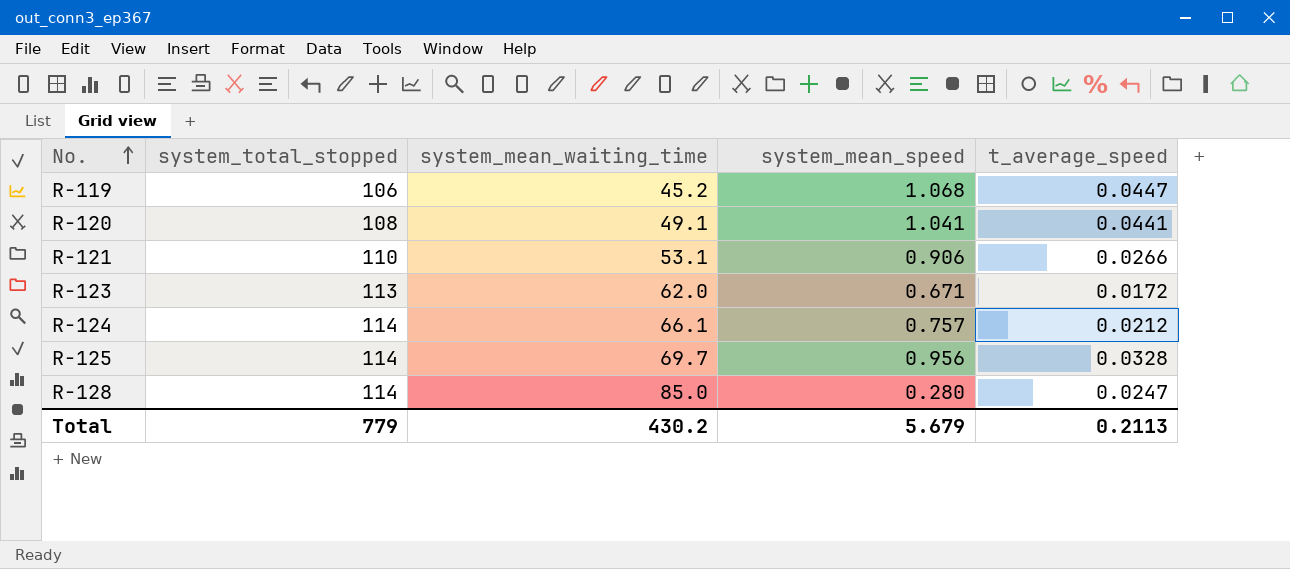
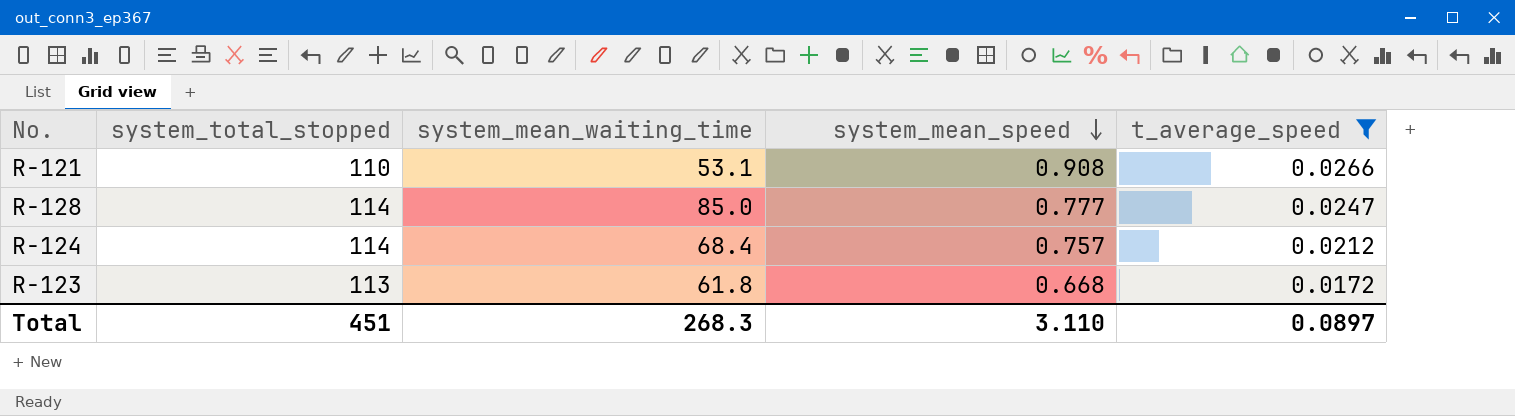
filter: none -> t_average_speed <= 0.0266
row order: No. ascending -> system_mean_speed descending
R-121 | system_mean_speed: 0.906 -> 0.908
R-128 | system_mean_speed: 0.280 -> 0.777
R-124 | system_mean_waiting_time: 66.1 -> 68.4
R-123 | system_mean_waiting_time: 62.0 -> 61.8
R-123 | system_mean_speed: 0.671 -> 0.668
Total | system_total_stopped: 779 -> 451
Total | system_mean_waiting_time: 430.2 -> 268.3
Total | system_mean_speed: 5.679 -> 3.110
Total | t_average_speed: 0.2113 -> 0.0897

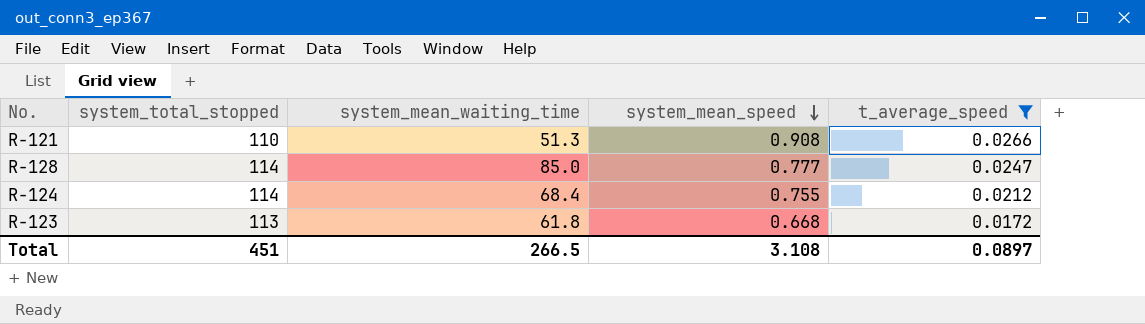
R-121 | system_mean_waiting_time: 53.1 -> 51.3
R-124 | system_mean_speed: 0.757 -> 0.755
Total | system_mean_waiting_time: 268.3 -> 266.5
Total | system_mean_speed: 3.110 -> 3.108

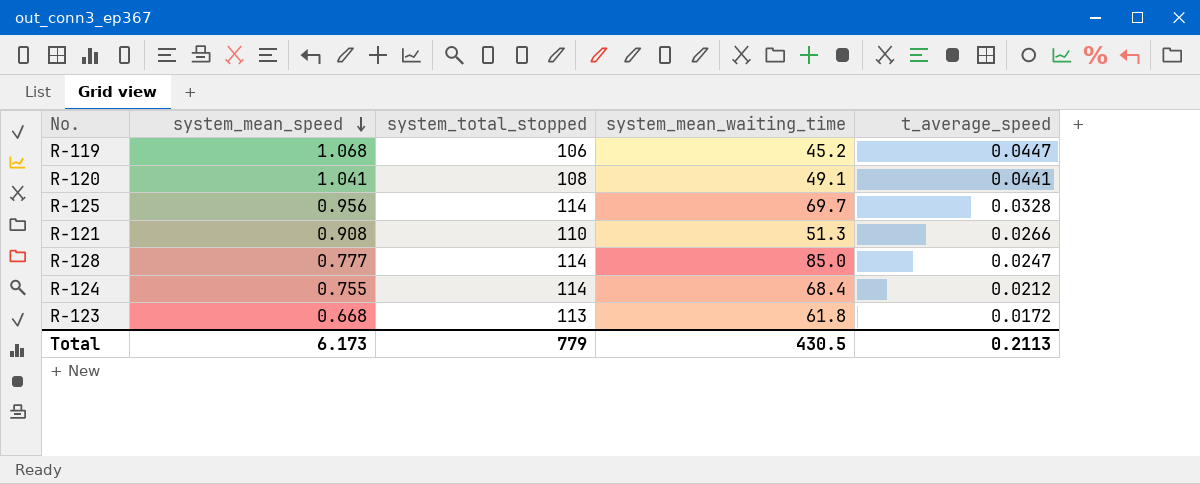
filter: t_average_speed <= 0.0266 -> none
column system_mean_speed | position: 4 -> 2
Total | system_mean_speed: 3.108 -> 6.173
Total | system_total_stopped: 451 -> 779
Total | system_mean_waiting_time: 266.5 -> 430.5
Total | t_average_speed: 0.0897 -> 0.2113

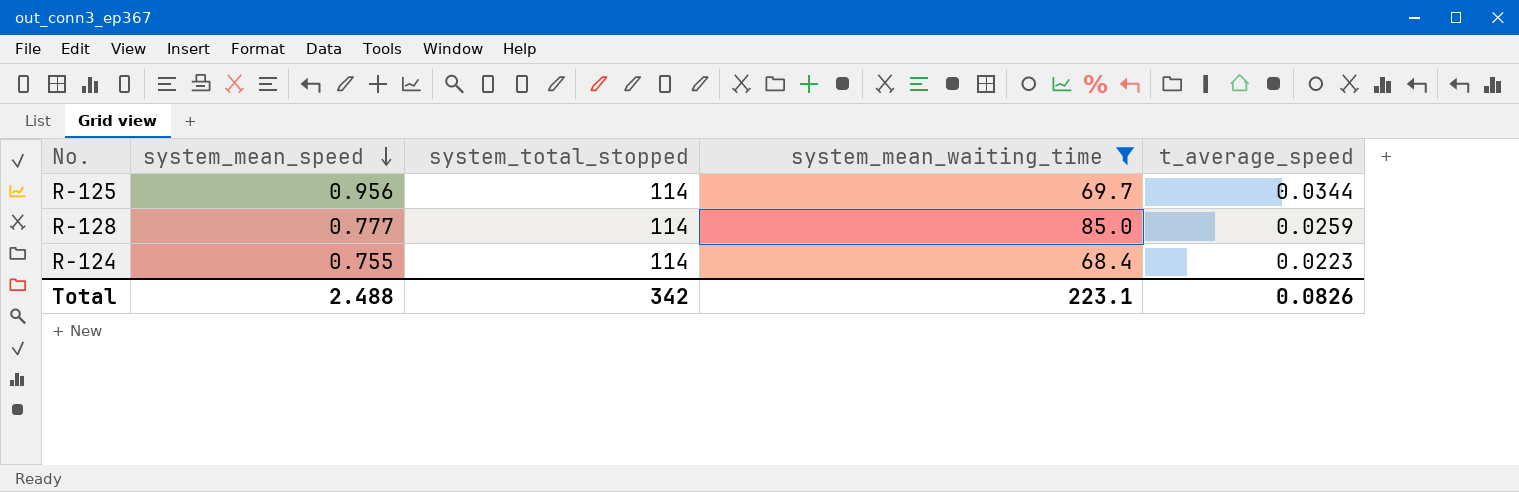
filter: none -> system_mean_waiting_time >= 68.4
R-125 | t_average_speed: 0.0328 -> 0.0344
R-128 | t_average_speed: 0.0247 -> 0.0259
R-124 | t_average_speed: 0.0212 -> 0.0223
Total | system_mean_speed: 6.173 -> 2.488
Total | system_total_stopped: 779 -> 342
Total | system_mean_waiting_time: 430.5 -> 223.1
Total | t_average_speed: 0.2113 -> 0.0826

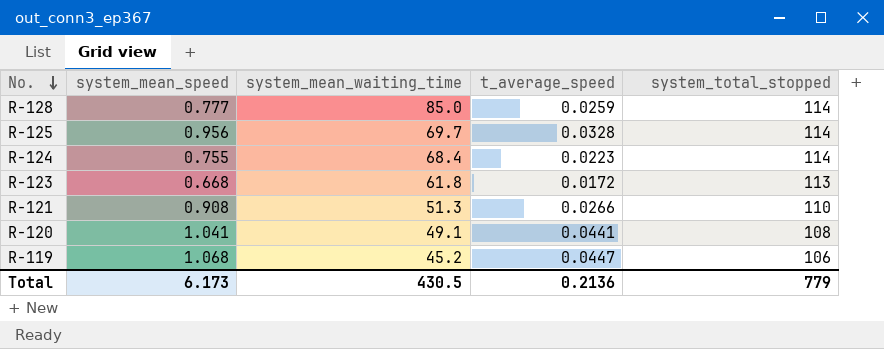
filter: system_mean_waiting_time >= 68.4 -> none
row order: system_mean_speed descending -> No. descending
column system_total_stopped | position: 3 -> 5
R-125 | t_average_speed: 0.0344 -> 0.0328
Total | system_mean_speed: 2.488 -> 6.173
Total | system_mean_waiting_time: 223.1 -> 430.5
Total | t_average_speed: 0.0826 -> 0.2136
Total | system_total_stopped: 342 -> 779

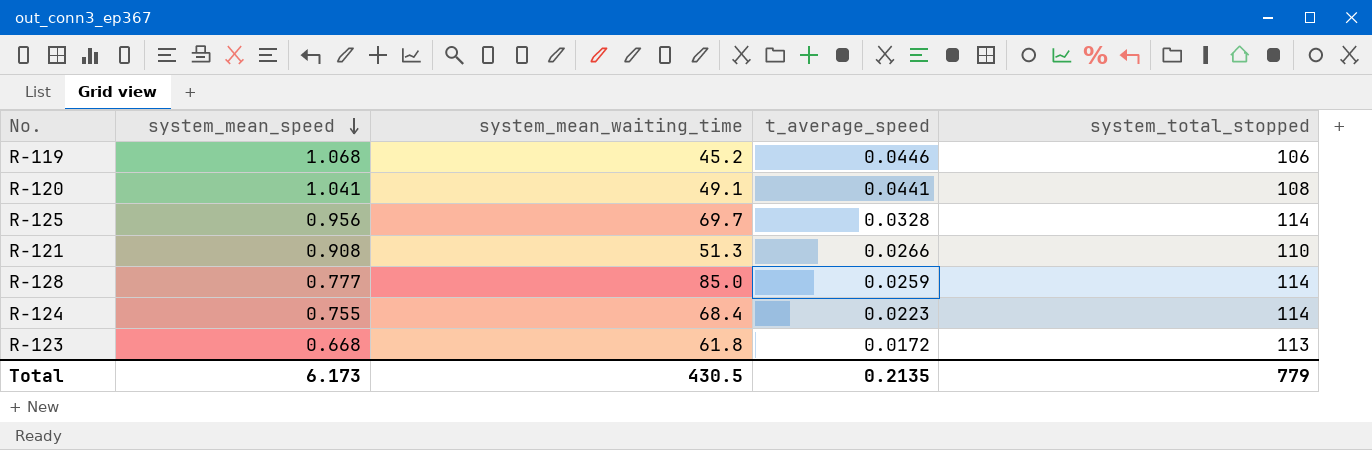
row order: No. descending -> system_mean_speed descending
R-119 | t_average_speed: 0.0447 -> 0.0446
Total | t_average_speed: 0.2136 -> 0.2135

